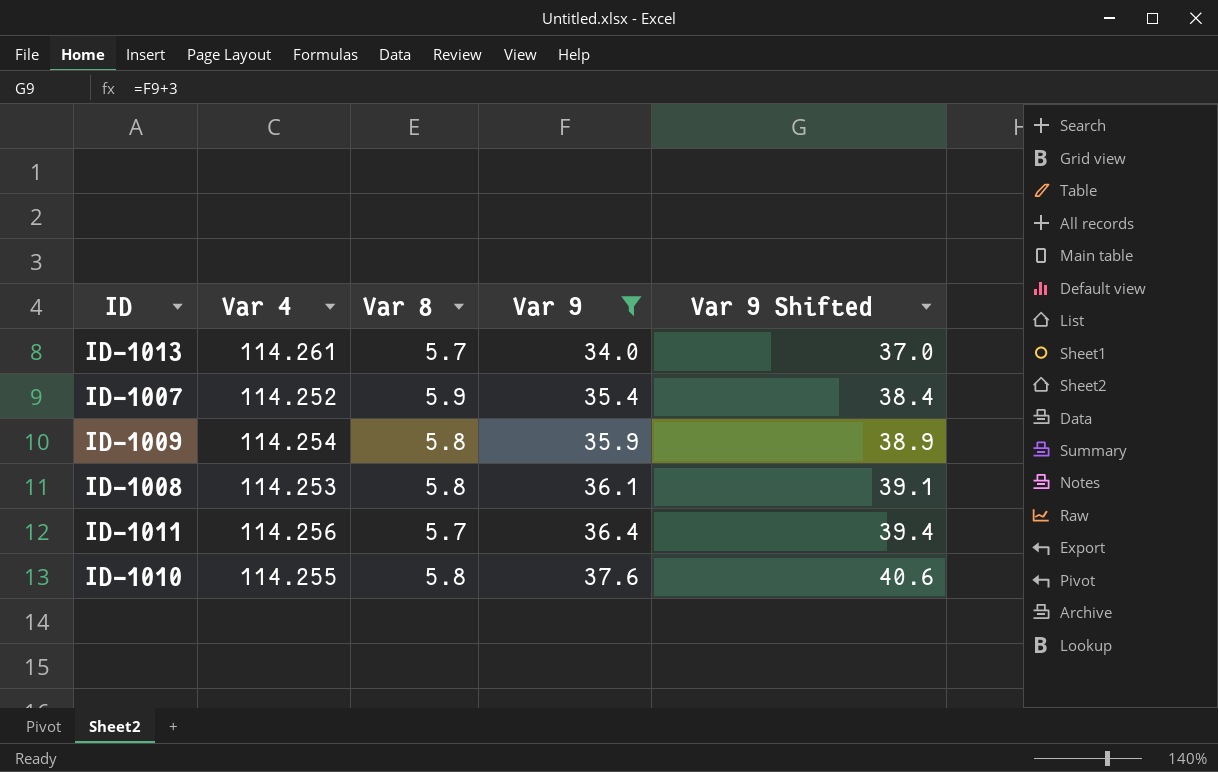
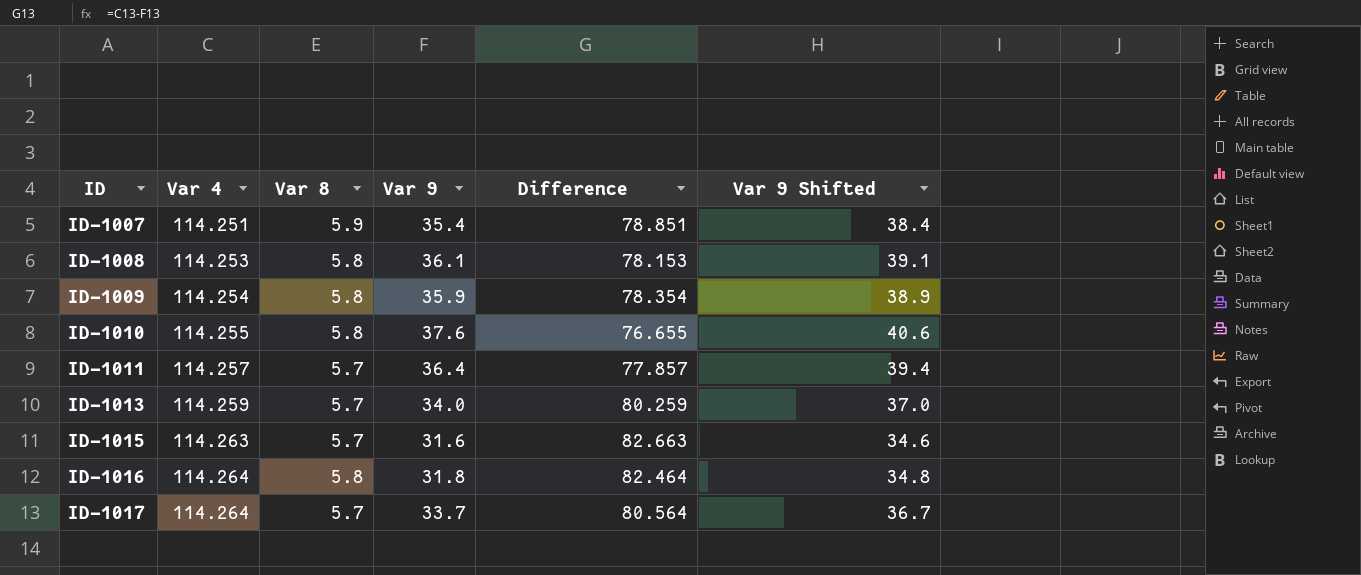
filter: Var 9 >= 34.0 -> none
row order: Var 9 ascending -> ID ascending
column Difference | formula: none -> [Var 4] - [Var 9]
ID-1007 | Var 4: 114.252 -> 114.251
ID-1011 | Var 4: 114.256 -> 114.257
ID-1013 | Var 4: 114.261 -> 114.259

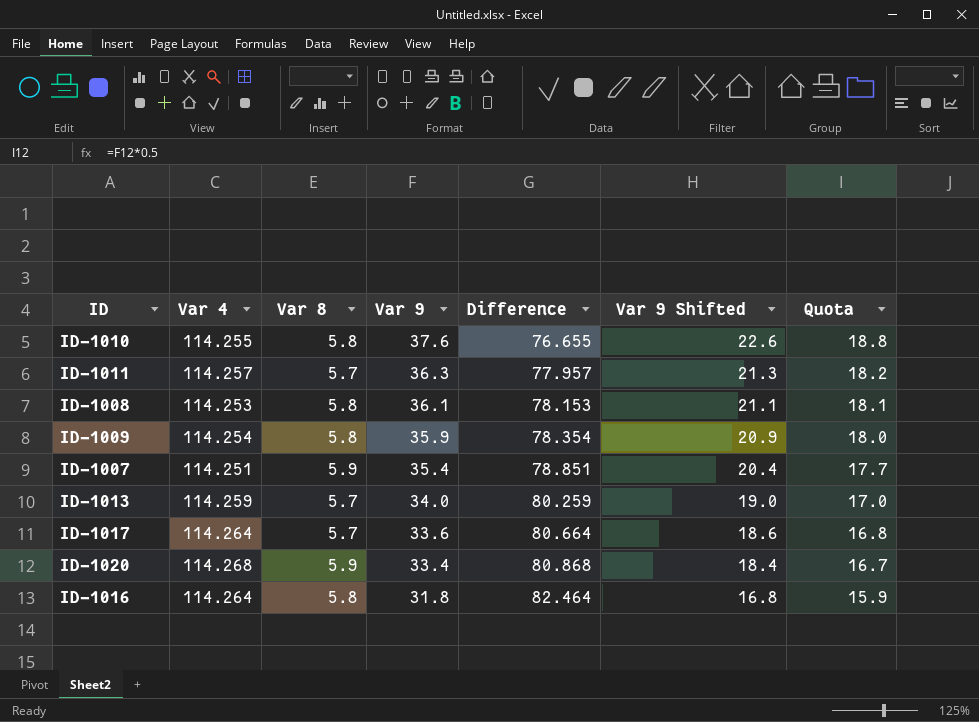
row order: ID ascending -> Var 9 descending
column Var 9 Shifted | formula: [Var 9] + 3 -> [Var 9] - 15
column Quota | formula: none -> [Var 9] * 0.5
row ID-1015: 114.263 | 5.7 | 31.6 | 82.663 | 34.6 -> none
ID-1011 | Var 9: 36.4 -> 36.3
ID-1011 | Difference: 77.857 -> 77.957
ID-1017 | Var 9: 33.7 -> 33.6
ID-1017 | Difference: 80.564 -> 80.664
row ID-1020: none -> 114.268 | 5.9 | 33.4 | 80.868 | 18.4 | 16.7

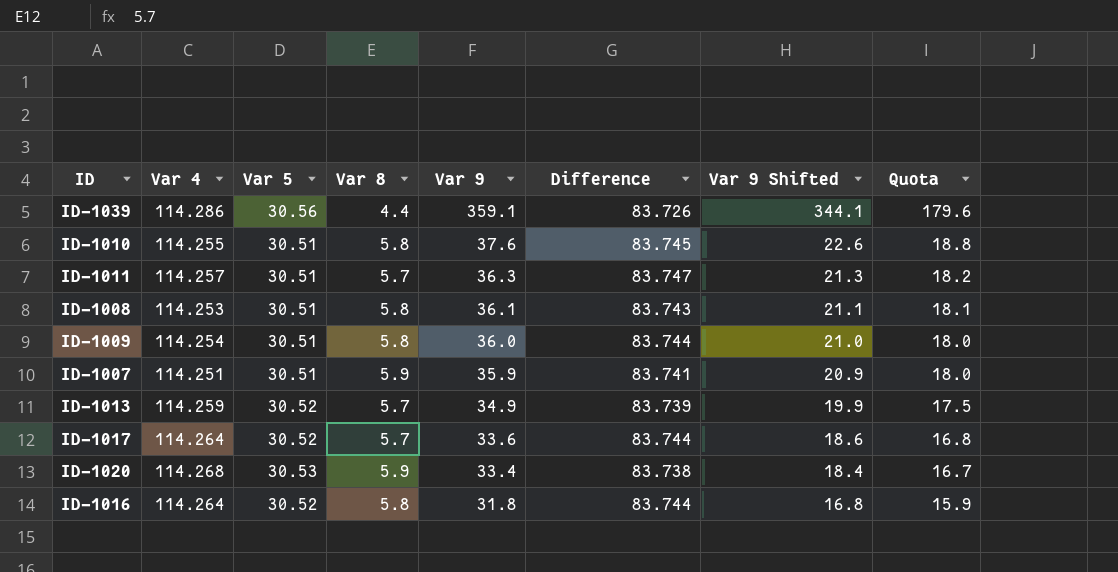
column Var 5 | position: none -> 3
column Difference | formula: [Var 4] - [Var 9] -> [Var 4] - [Var 5]
row ID-1039: none -> 114.286 | 30.56 | 4.4 | 359.1 | 83.726 | 344.1 | 179.6
ID-1009 | Var 9: 35.9 -> 36.0
ID-1009 | Var 9 Shifted: 20.9 -> 21.0
ID-1007 | Var 9: 35.4 -> 35.9
ID-1007 | Var 9 Shifted: 20.4 -> 20.9
ID-1007 | Quota: 17.7 -> 18.0
ID-1013 | Var 9: 34.0 -> 34.9
ID-1013 | Var 9 Shifted: 19.0 -> 19.9
ID-1013 | Quota: 17.0 -> 17.5

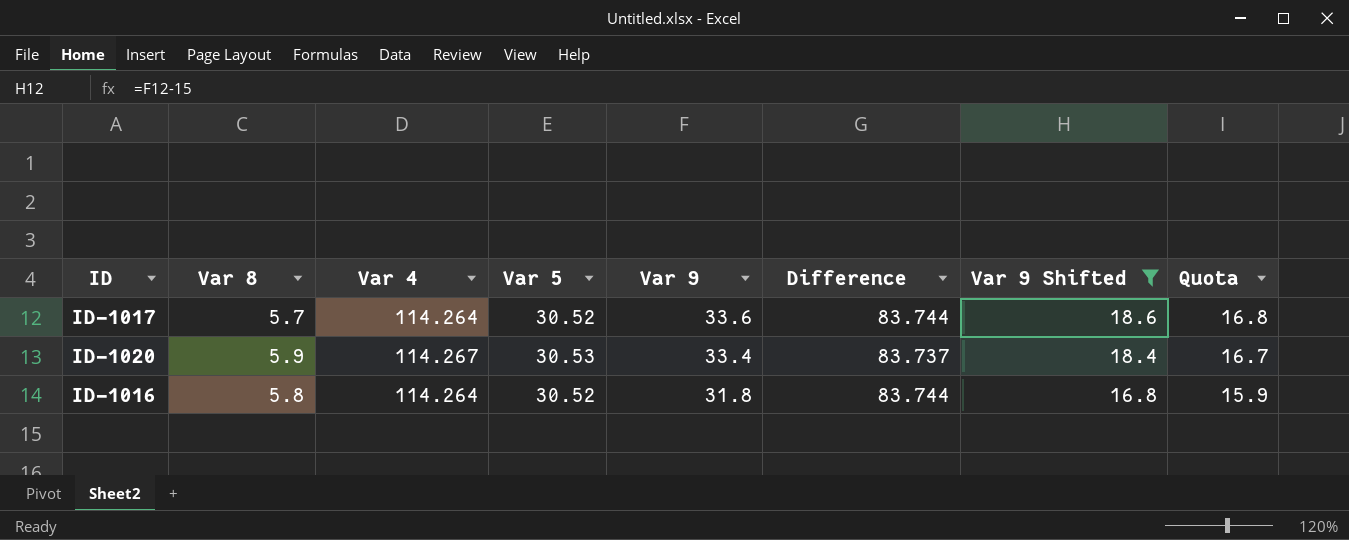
filter: none -> Var 9 Shifted <= 18.6
column Var 8 | position: 4 -> 2
ID-1020 | Var 4: 114.268 -> 114.267
ID-1020 | Difference: 83.738 -> 83.737

